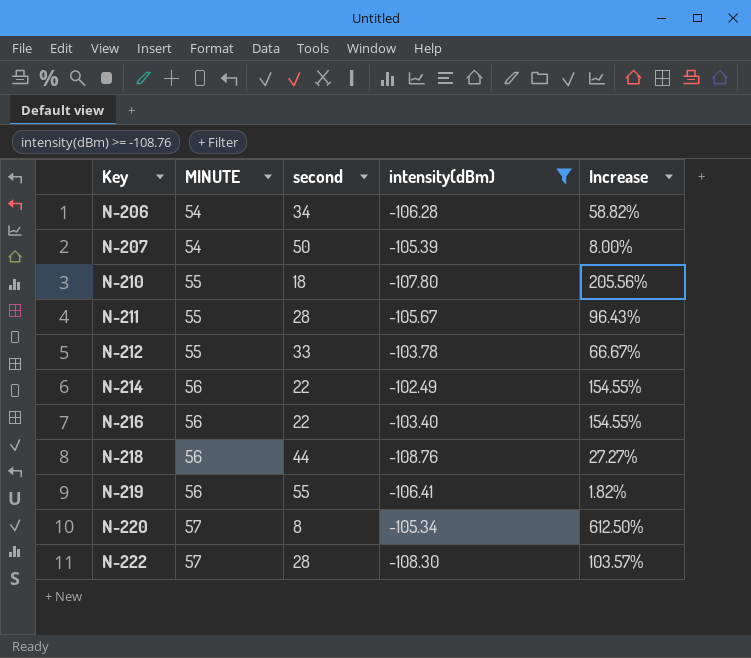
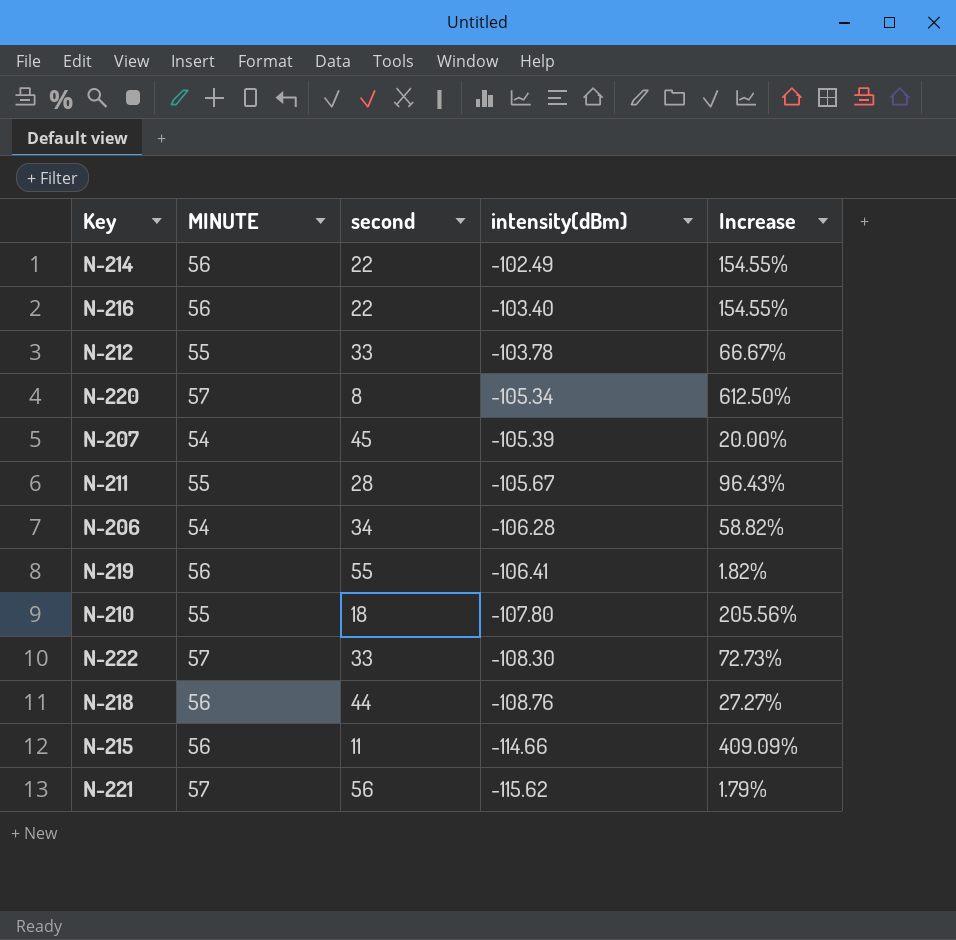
filter: intensity(dBm) >= -108.76 -> none
row order: Key ascending -> intensity(dBm) descending
N-207 | second: 50 -> 45
N-207 | Increase: 8.00% -> 20.00%
N-222 | second: 28 -> 33
N-222 | Increase: 103.57% -> 72.73%

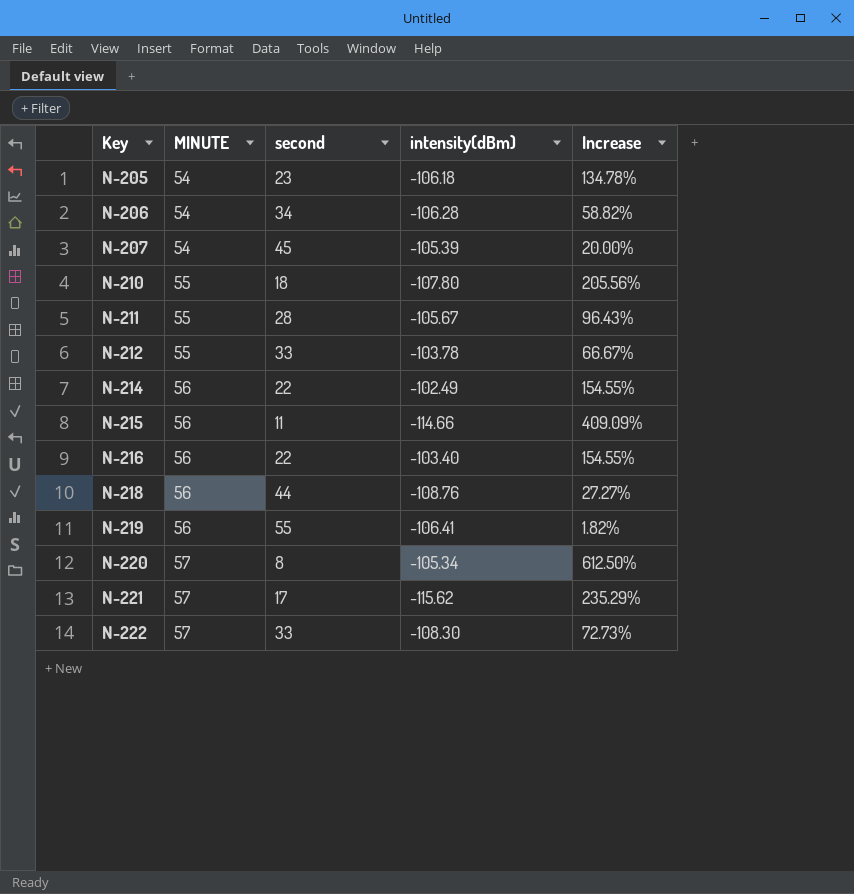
row order: intensity(dBm) descending -> Key ascending
row N-205: none -> 54 | 23 | -106.18 | 134.78%
N-221 | second: 56 -> 17
N-221 | Increase: 1.79% -> 235.29%

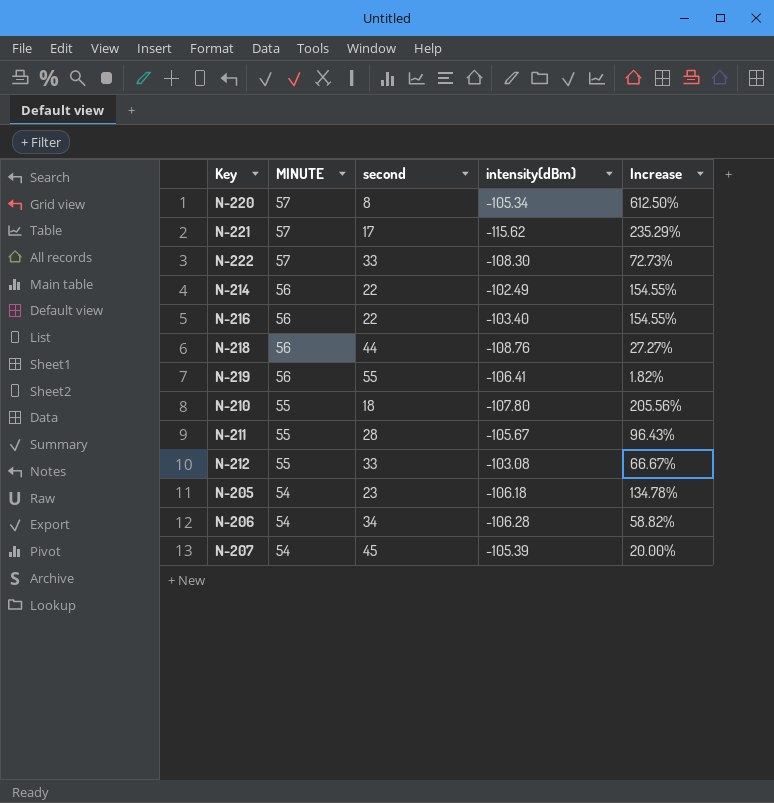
row order: Key ascending -> MINUTE descending
row N-215: 56 | 11 | -114.66 | 409.09% -> none
N-212 | intensity(dBm): -103.78 -> -103.08

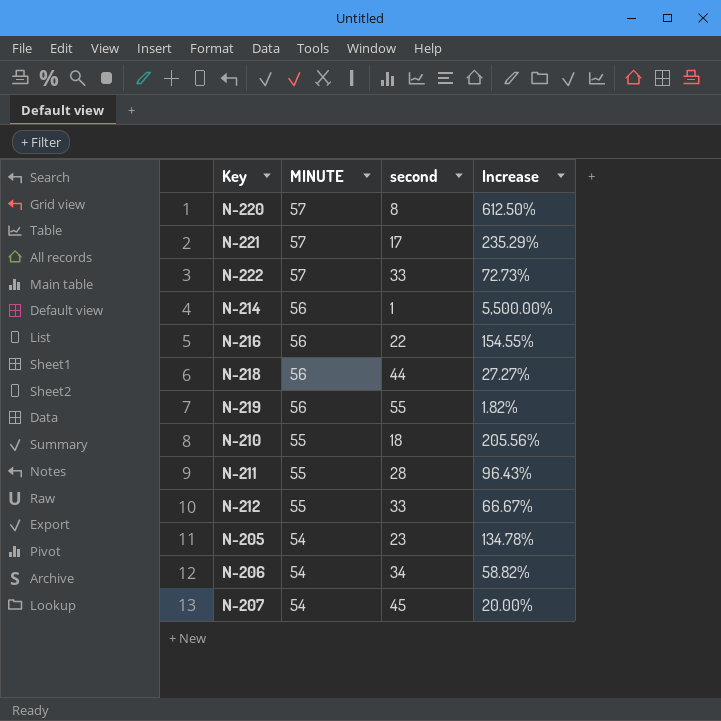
column intensity(dBm) | position: 4 -> none
N-214 | second: 22 -> 1
N-214 | Increase: 154.55% -> 5,500.00%

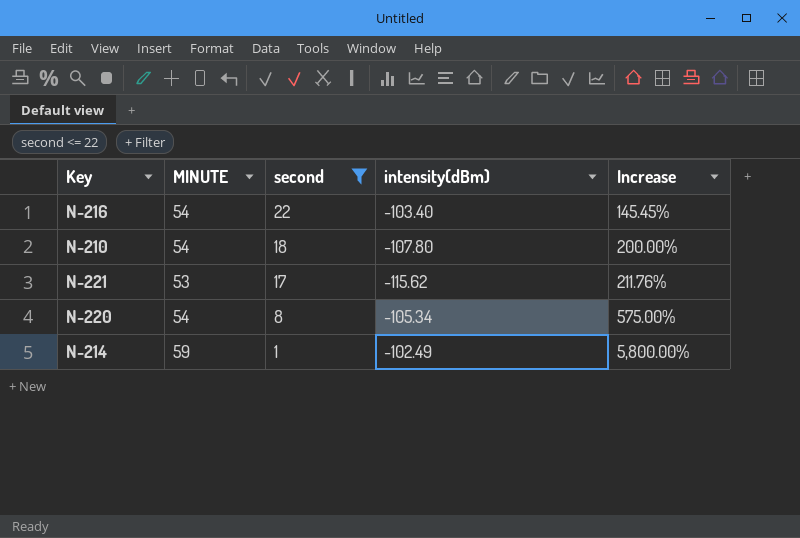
filter: none -> second <= 22
row order: MINUTE descending -> second descending
column intensity(dBm) | position: none -> 4
N-216 | MINUTE: 56 -> 54
N-216 | Increase: 154.55% -> 145.45%
N-210 | MINUTE: 55 -> 54
N-210 | Increase: 205.56% -> 200.00%
N-221 | MINUTE: 57 -> 53
N-221 | Increase: 235.29% -> 211.76%
N-220 | MINUTE: 57 -> 54
N-220 | Increase: 612.50% -> 575.00%
N-214 | MINUTE: 56 -> 59
N-214 | Increase: 5,500.00% -> 5,800.00%

